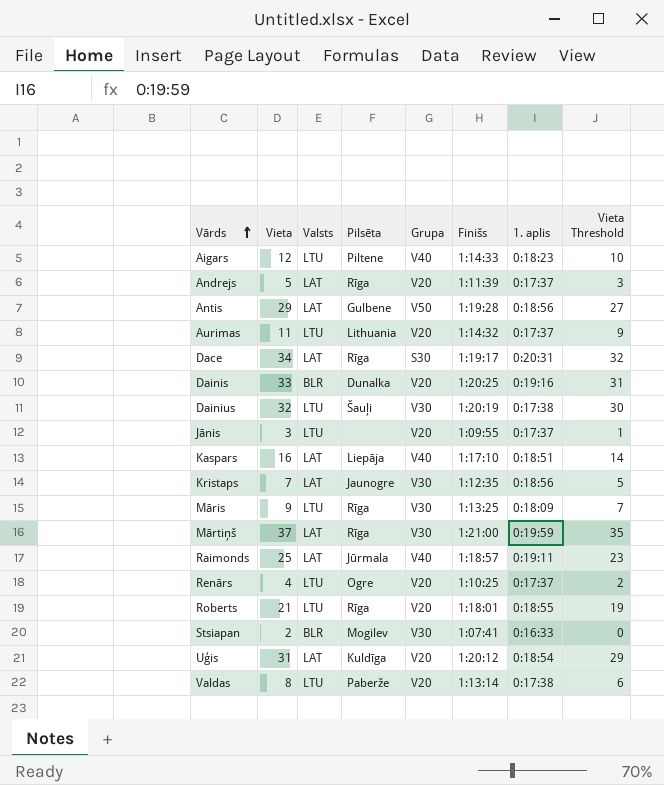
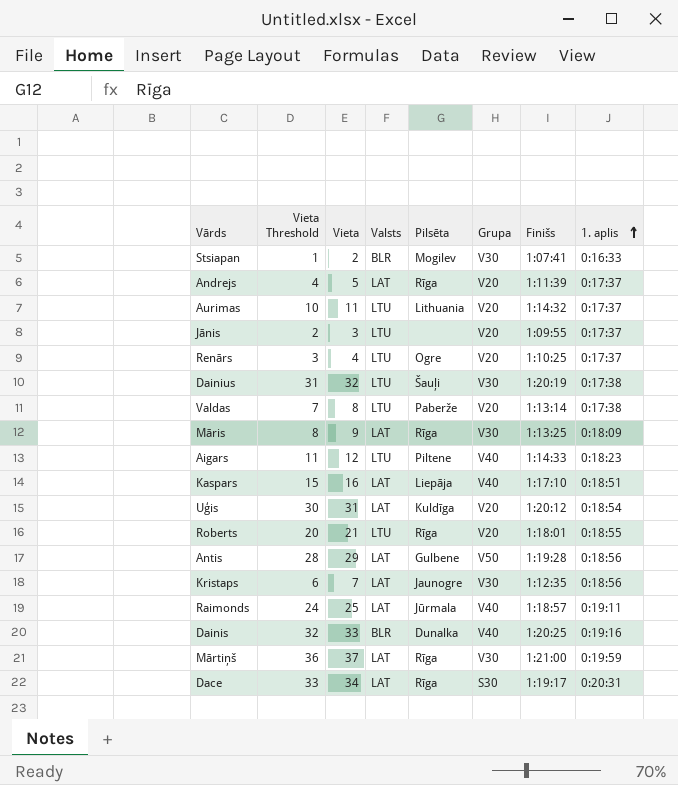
row order: Vārds ascending -> 1. aplis ascending
column Vieta Threshold | formula: [Vieta] - 2 -> [Vieta] - 1
column Vieta Threshold | position: 8 -> 2
Māris | Valsts: LTU -> LAT
Dainis | Grupa: V20 -> V40

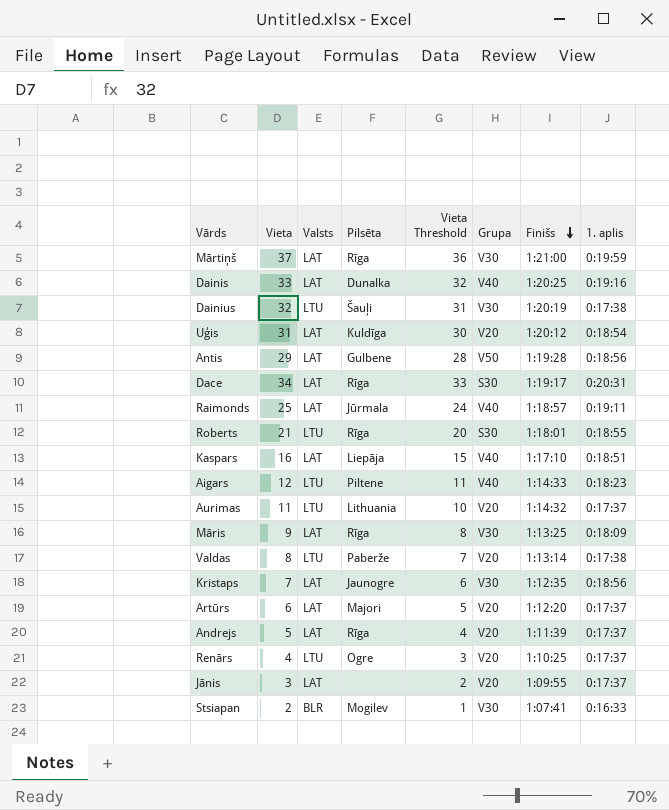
row order: 1. aplis ascending -> Finišs descending
column Vieta Threshold | position: 2 -> 5
Dainis | Valsts: BLR -> LAT
Roberts | Grupa: V20 -> S30
row Artūrs: none -> 6 | LAT | Majori | 5 | V20 | 1:12:20 | 0:17:37
Jānis | Valsts: LTU -> LAT

